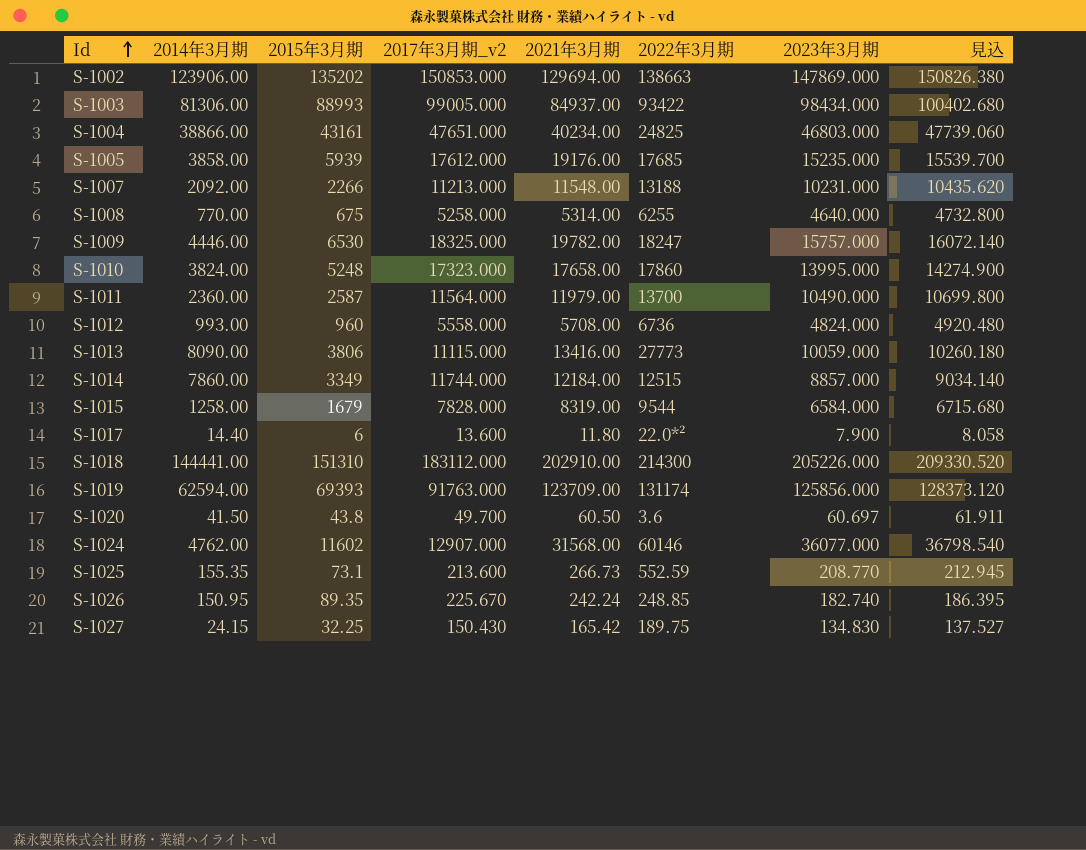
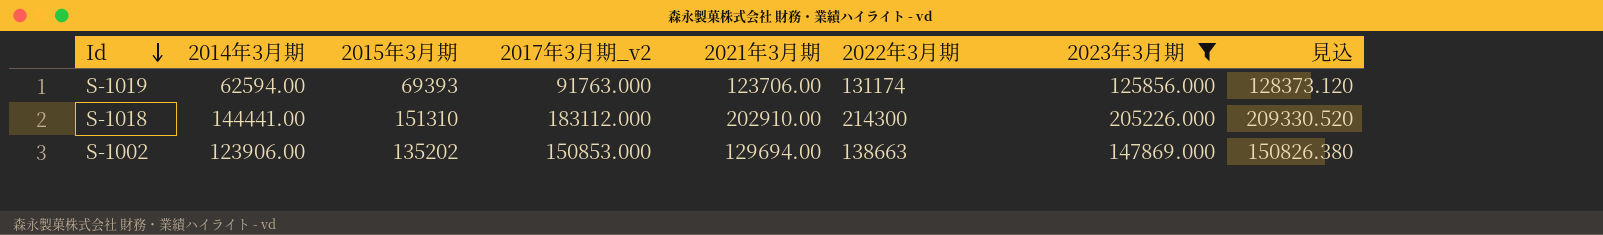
filter: none -> 2023年3月期 >= 125856.000
row order: Id ascending -> Id descending
S-1019 | 2021年3月期: 123709.00 -> 123706.00

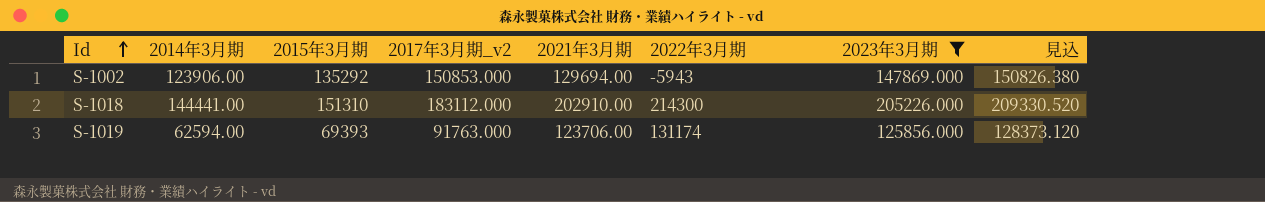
row order: Id descending -> Id ascending
S-1002 | 2015年3月期: 135202 -> 135292
S-1002 | 2022年3月期: 138663 -> -5943

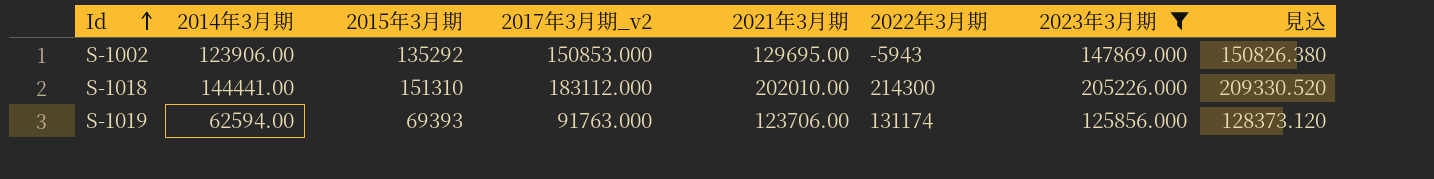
S-1002 | 2021年3月期: 129694.00 -> 129695.00
S-1018 | 2021年3月期: 202910.00 -> 202010.00

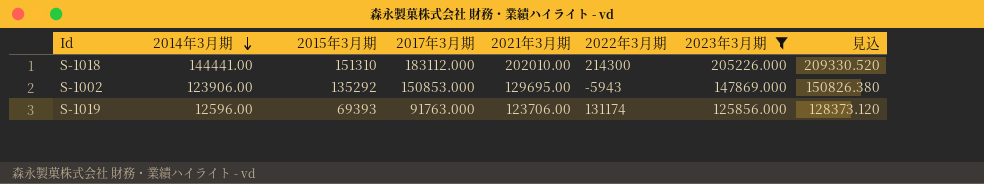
row order: Id ascending -> 2014年3月期 descending
column name: 2017年3月期_v2 -> 2017年3月期
S-1019 | 2014年3月期: 62594.00 -> 12596.00

